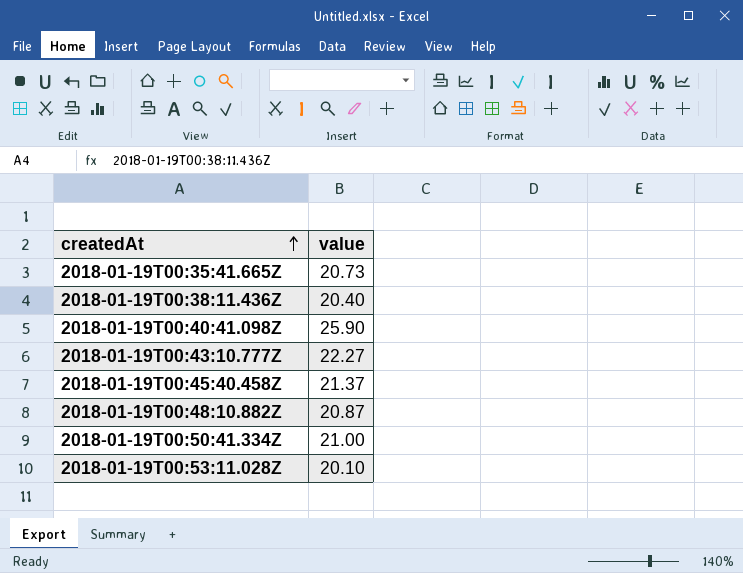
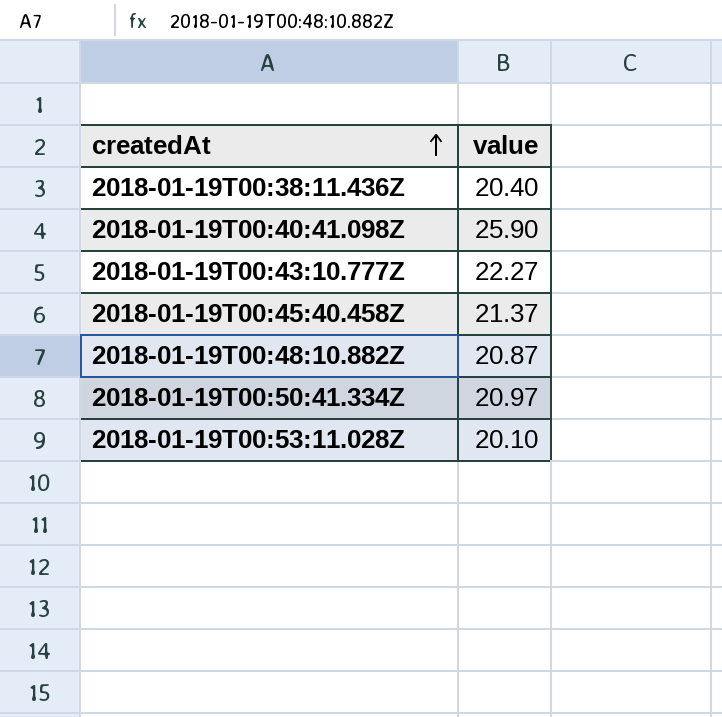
row 2018-01-19T00:35:41.665Z: 20.73 -> none
2018-01-19T00:50:41.334Z | value: 21.00 -> 20.97

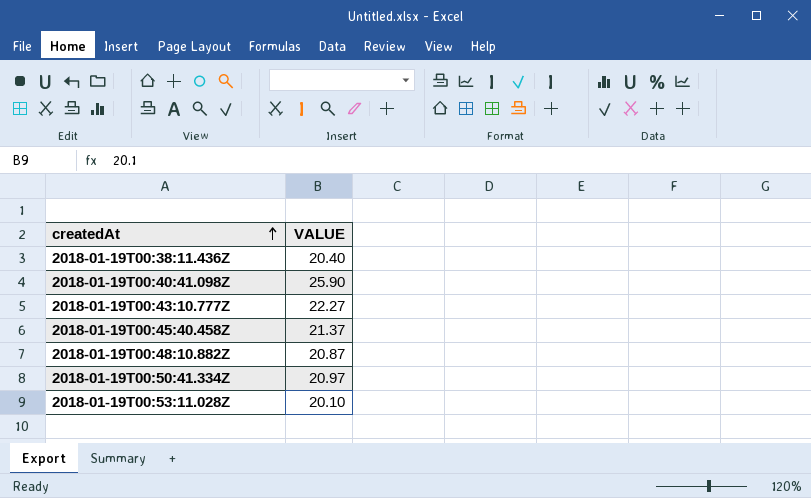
column name: value -> VALUE

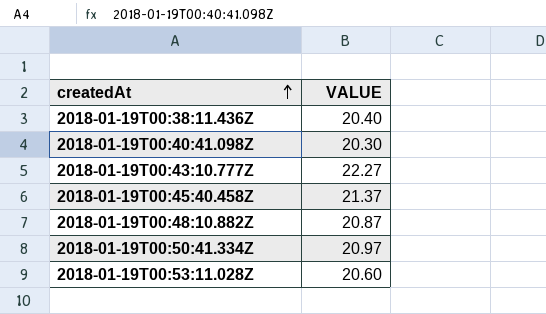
2018-01-19T00:40:41.098Z | VALUE: 25.90 -> 20.30
2018-01-19T00:53:11.028Z | VALUE: 20.10 -> 20.60

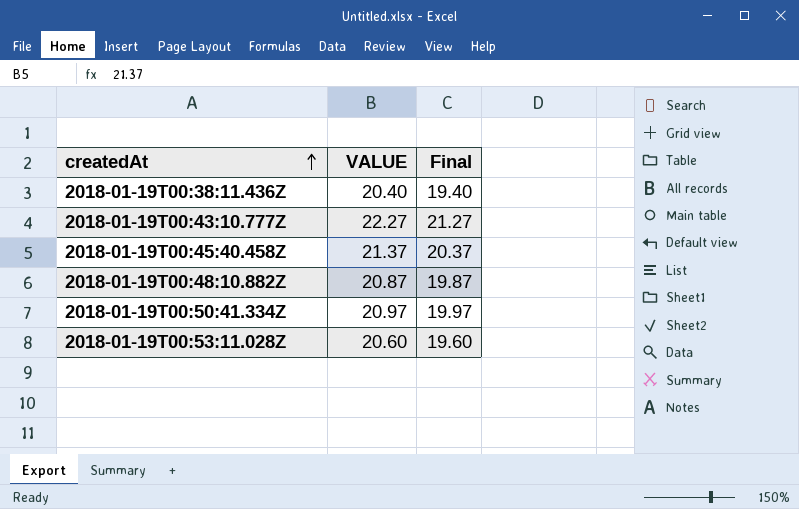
column Final | formula: none -> [VALUE] - 1
row 2018-01-19T00:40:41.098Z: 20.30 -> none

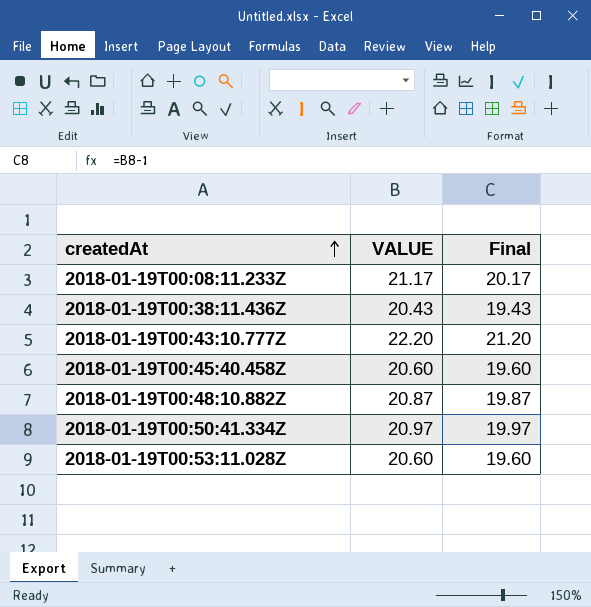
row 2018-01-19T00:08:11.233Z: none -> 21.17 | 20.17
2018-01-19T00:38:11.436Z | VALUE: 20.40 -> 20.43
2018-01-19T00:38:11.436Z | Final: 19.40 -> 19.43
2018-01-19T00:43:10.777Z | VALUE: 22.27 -> 22.20
2018-01-19T00:43:10.777Z | Final: 21.27 -> 21.20
2018-01-19T00:45:40.458Z | VALUE: 21.37 -> 20.60
2018-01-19T00:45:40.458Z | Final: 20.37 -> 19.60

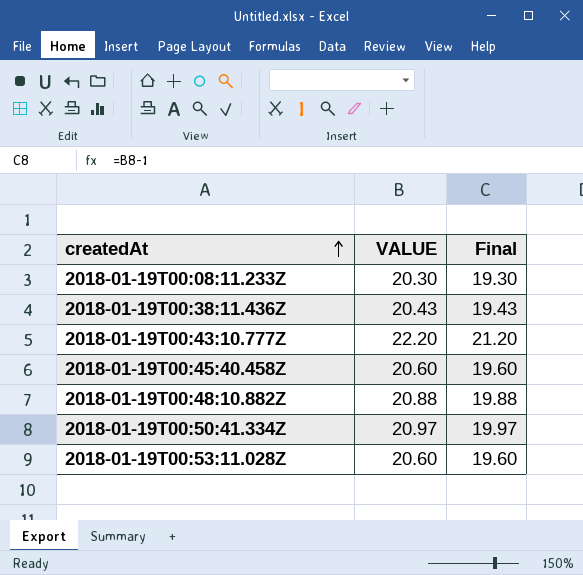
2018-01-19T00:08:11.233Z | VALUE: 21.17 -> 20.30
2018-01-19T00:08:11.233Z | Final: 20.17 -> 19.30
2018-01-19T00:48:10.882Z | VALUE: 20.87 -> 20.88
2018-01-19T00:48:10.882Z | Final: 19.87 -> 19.88

